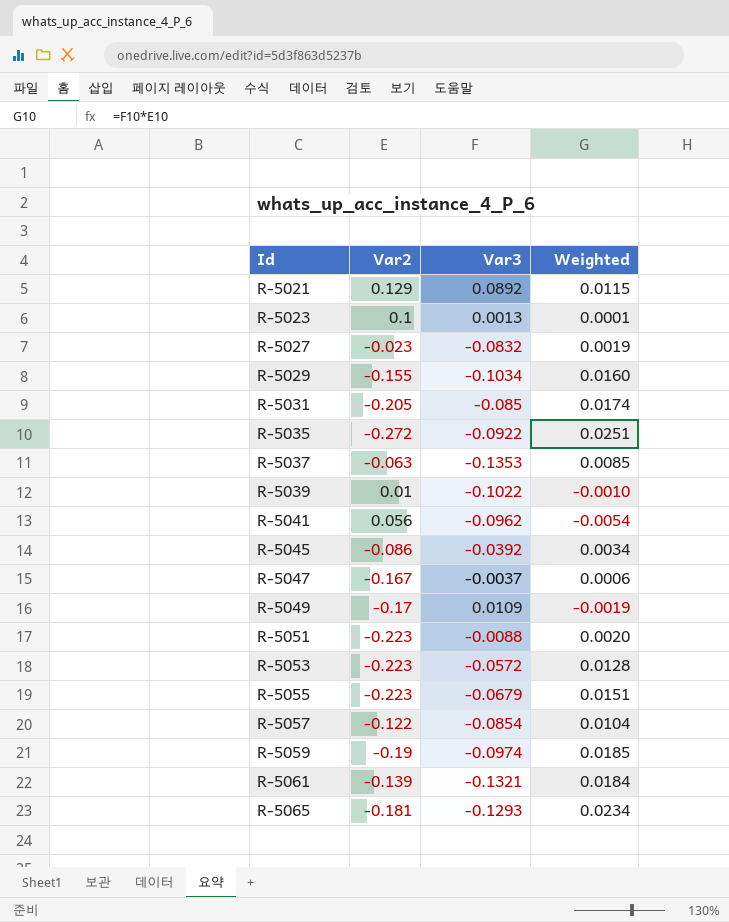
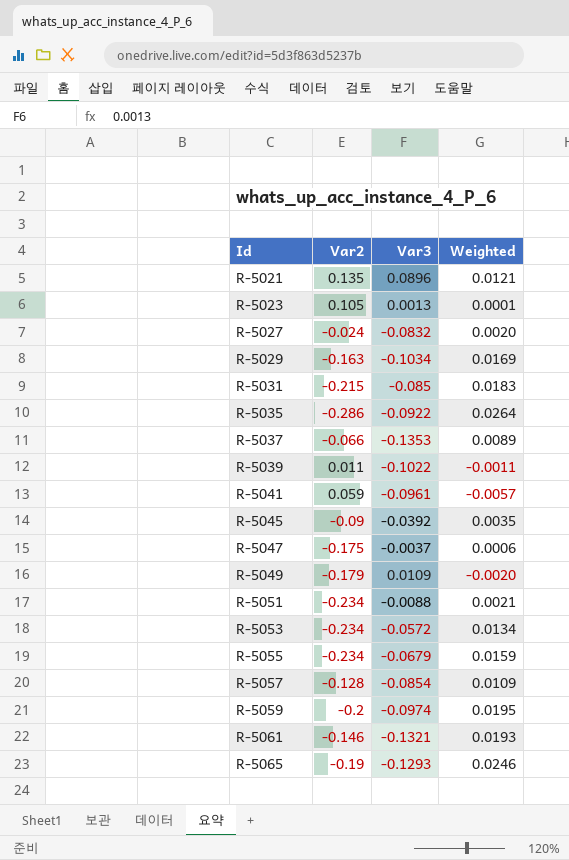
R-5021 | Var2: 0.129 -> 0.135
R-5021 | Var3: 0.0892 -> 0.0896
R-5021 | Weighted: 0.0115 -> 0.0121
R-5023 | Var2: 0.1 -> 0.105
R-5027 | Var2: -0.023 -> -0.024
R-5027 | Weighted: 0.0019 -> 0.0020
R-5029 | Var2: -0.155 -> -0.163
R-5029 | Weighted: 0.0160 -> 0.0169
R-5031 | Var2: -0.205 -> -0.215
R-5031 | Weighted: 0.0174 -> 0.0183
R-5035 | Var2: -0.272 -> -0.286
R-5035 | Weighted: 0.0251 -> 0.0264
R-5037 | Var2: -0.063 -> -0.066
R-5037 | Weighted: 0.0085 -> 0.0089
R-5039 | Var2: 0.01 -> 0.011
R-5039 | Weighted: -0.0010 -> -0.0011
R-5041 | Var2: 0.056 -> 0.059
R-5041 | Var3: -0.0962 -> -0.0961
R-5041 | Weighted: -0.0054 -> -0.0057
R-5045 | Var2: -0.086 -> -0.09
R-5045 | Weighted: 0.0034 -> 0.0035
R-5047 | Var2: -0.167 -> -0.175
R-5049 | Var2: -0.17 -> -0.179
R-5049 | Weighted: -0.0019 -> -0.0020
R-5051 | Var2: -0.223 -> -0.234
R-5051 | Weighted: 0.0020 -> 0.0021
R-5053 | Var2: -0.223 -> -0.234
R-5053 | Weighted: 0.0128 -> 0.0134
R-5055 | Var2: -0.223 -> -0.234
R-5055 | Weighted: 0.0151 -> 0.0159
R-5057 | Var2: -0.122 -> -0.128
R-5057 | Weighted: 0.0104 -> 0.0109
R-5059 | Var2: -0.19 -> -0.2
R-5059 | Weighted: 0.0185 -> 0.0195
R-5061 | Var2: -0.139 -> -0.146
R-5061 | Weighted: 0.0184 -> 0.0193
R-5065 | Var2: -0.181 -> -0.19
R-5065 | Weighted: 0.0234 -> 0.0246

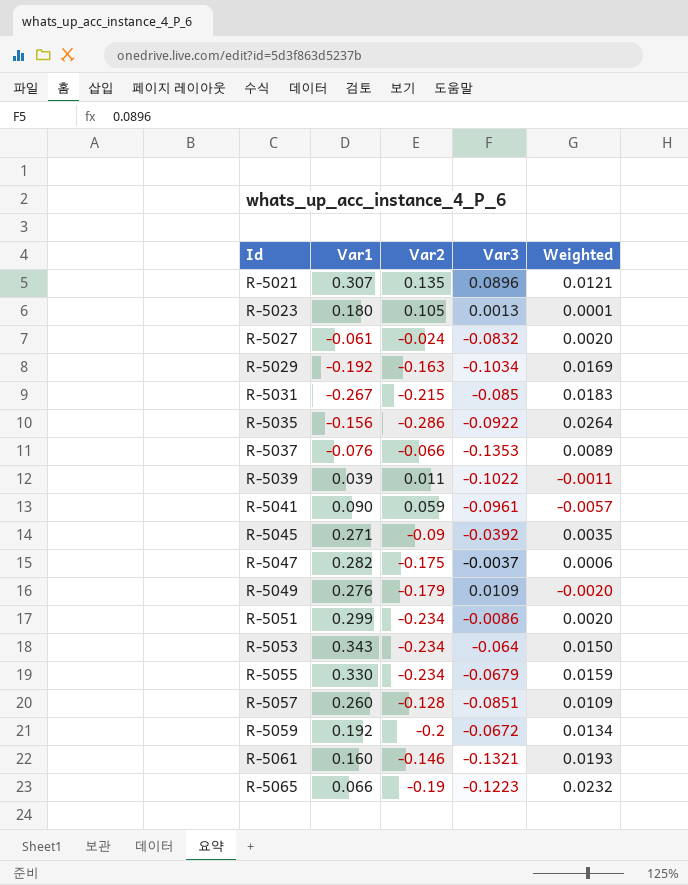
column Var1 | position: none -> 2
R-5051 | Var3: -0.0088 -> -0.0086
R-5051 | Weighted: 0.0021 -> 0.0020
R-5053 | Var3: -0.0572 -> -0.064
R-5053 | Weighted: 0.0134 -> 0.0150
R-5057 | Var3: -0.0854 -> -0.0851
R-5059 | Var3: -0.0974 -> -0.0672
R-5059 | Weighted: 0.0195 -> 0.0134
R-5065 | Var3: -0.1293 -> -0.1223
R-5065 | Weighted: 0.0246 -> 0.0232

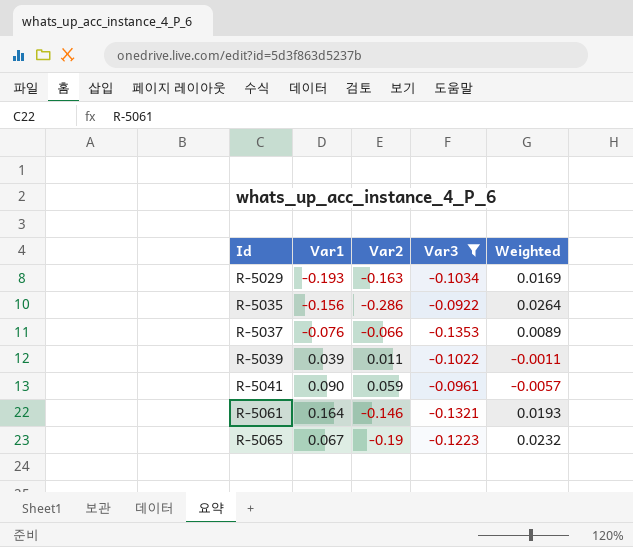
filter: none -> Var3 <= -0.0922
R-5029 | Var1: -0.192 -> -0.193
R-5061 | Var1: 0.160 -> 0.164
R-5065 | Var1: 0.066 -> 0.067

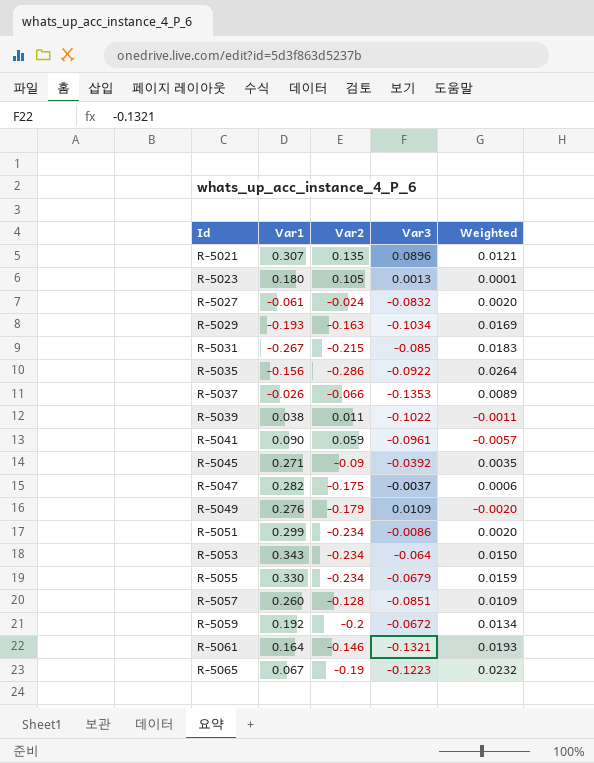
filter: Var3 <= -0.0922 -> none
R-5037 | Var1: -0.076 -> -0.026
R-5039 | Var1: 0.039 -> 0.038

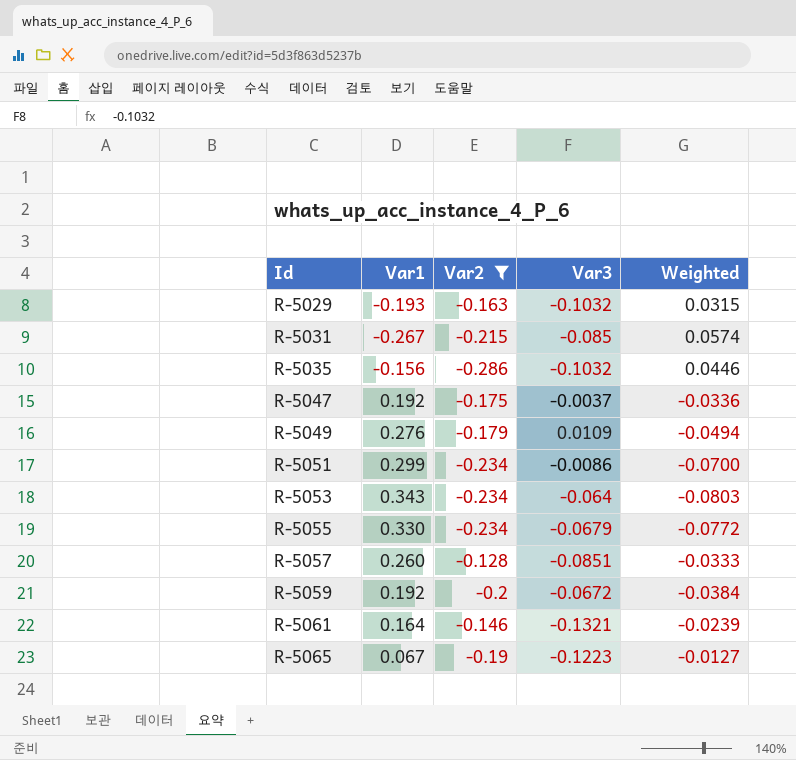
filter: none -> Var2 <= -0.128
column Weighted | formula: [Var2] * [Var3] -> [Var1] * [Var2]
R-5029 | Var3: -0.1034 -> -0.1032
R-5035 | Var3: -0.0922 -> -0.1032
R-5047 | Var1: 0.282 -> 0.192

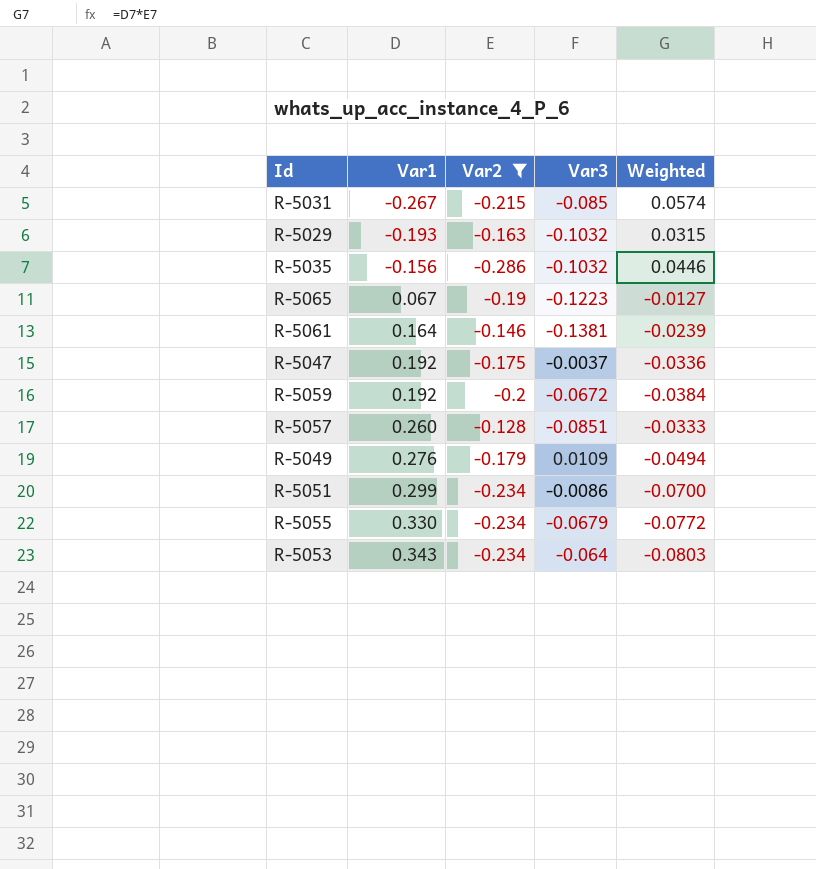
row order: Id ascending -> Var1 ascending
R-5061 | Var3: -0.1321 -> -0.1381

